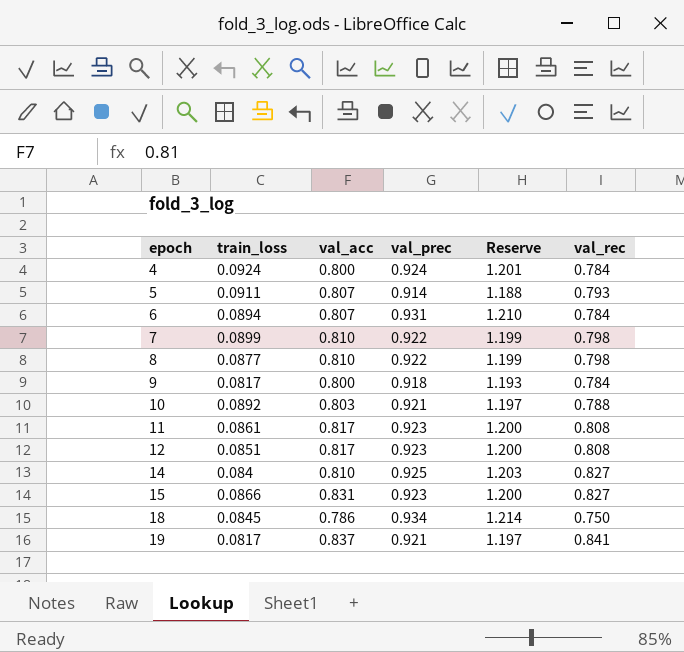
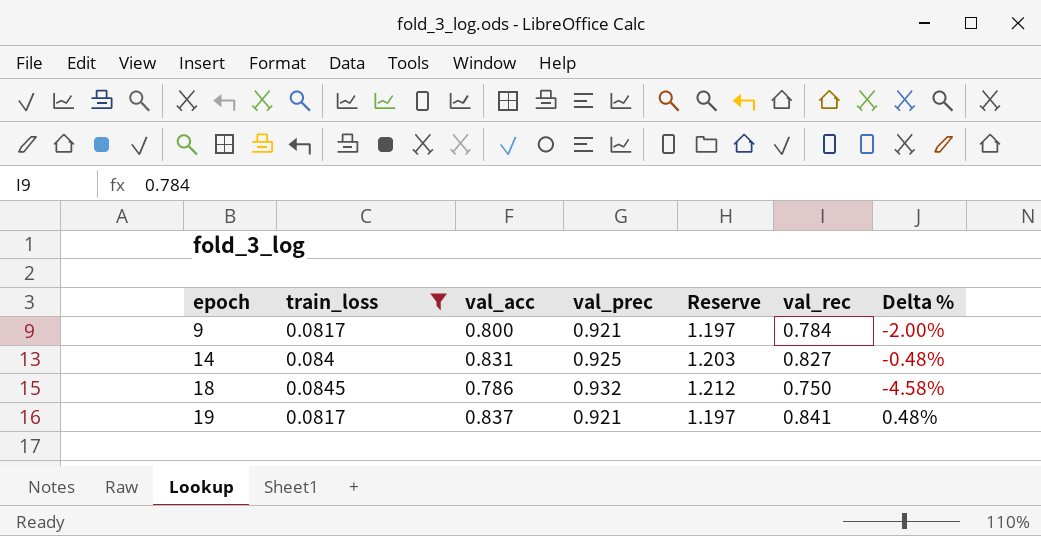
filter: none -> train_loss <= 0.0845
column Delta % | formula: none -> ([val_rec] - [val_acc]) / [val_acc]
9 | val_prec: 0.918 -> 0.921
9 | Reserve: 1.193 -> 1.197
14 | val_acc: 0.810 -> 0.831
18 | val_prec: 0.934 -> 0.932
18 | Reserve: 1.214 -> 1.212

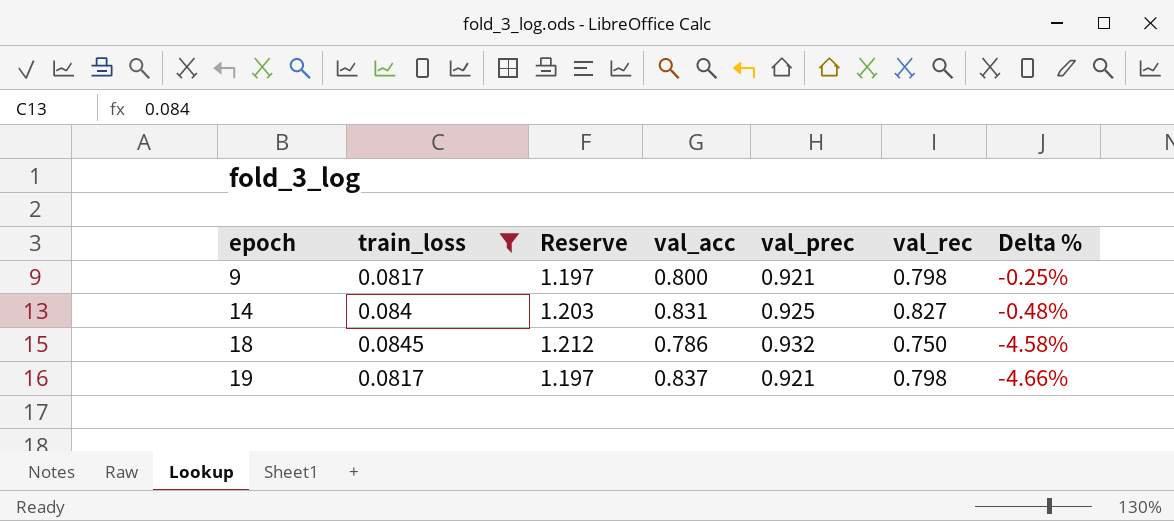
column Reserve | position: 5 -> 3
9 | val_rec: 0.784 -> 0.798
9 | Delta %: -2.00% -> -0.25%
19 | val_rec: 0.841 -> 0.798
19 | Delta %: 0.48% -> -4.66%

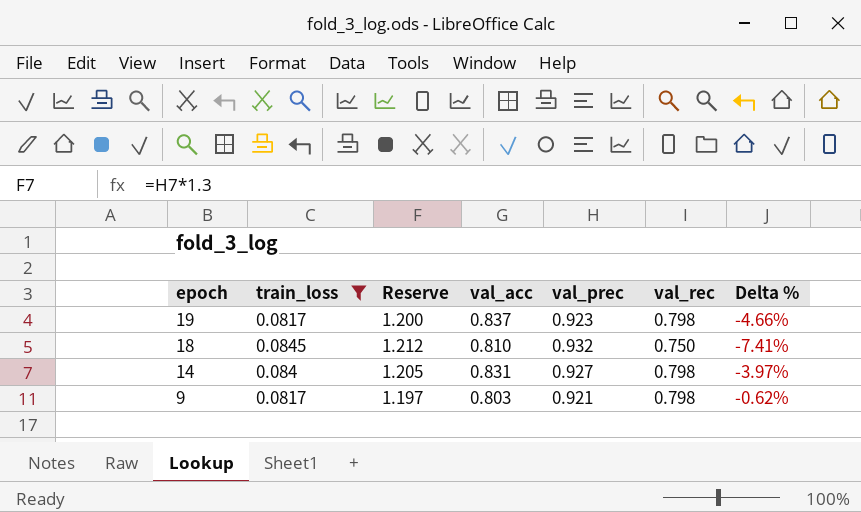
row order: epoch ascending -> epoch descending
19 | Reserve: 1.197 -> 1.200
19 | val_prec: 0.921 -> 0.923
18 | val_acc: 0.786 -> 0.810
18 | Delta %: -4.58% -> -7.41%
14 | Reserve: 1.203 -> 1.205
14 | val_prec: 0.925 -> 0.927
14 | val_rec: 0.827 -> 0.798
14 | Delta %: -0.48% -> -3.97%
9 | val_acc: 0.800 -> 0.803
9 | Delta %: -0.25% -> -0.62%

